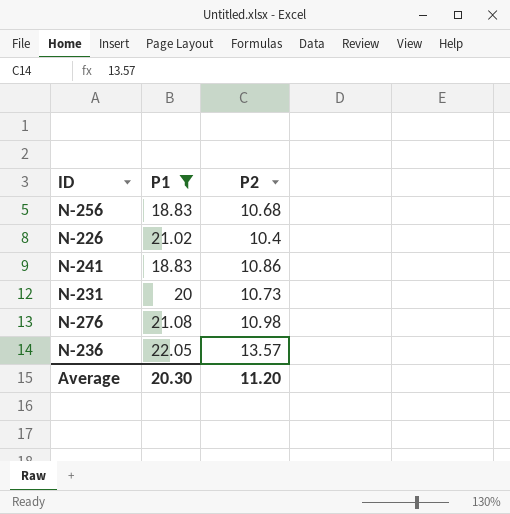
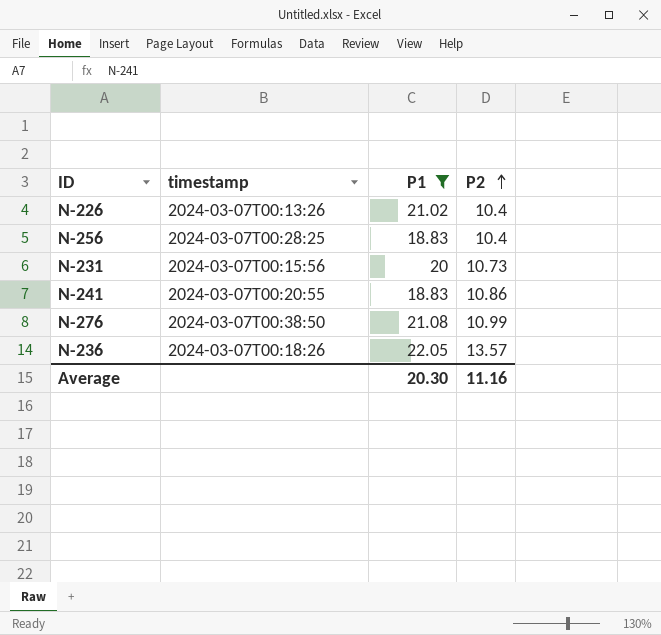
row order: none -> P2 ascending
column timestamp | position: none -> 2
N-256 | P2: 10.68 -> 10.4
N-276 | P2: 10.98 -> 10.99
Average | P2: 11.20 -> 11.16

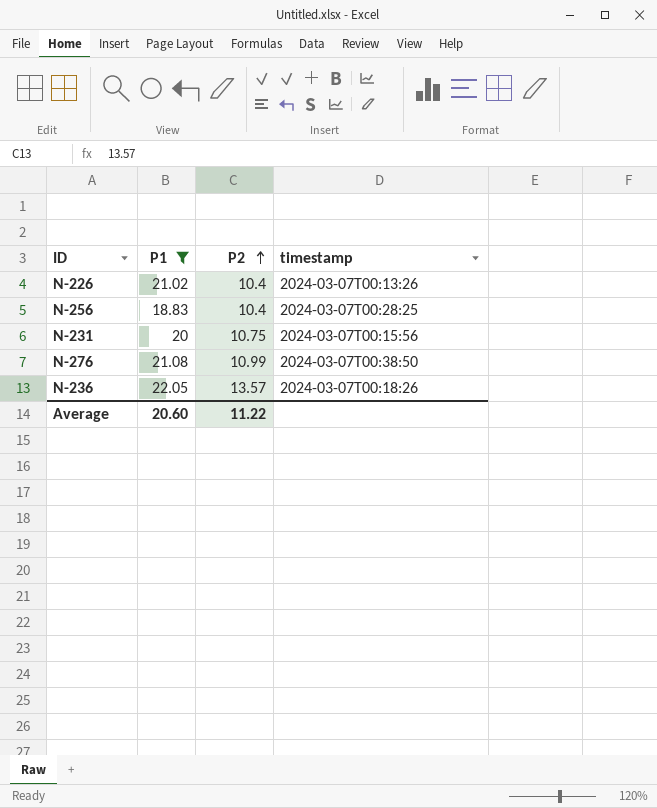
column timestamp | position: 2 -> 4
row N-241: 2024-03-07T00:20:55 | 18.83 | 10.86 -> none
N-231 | P2: 10.73 -> 10.75
Average | P1: 20.30 -> 20.60
Average | P2: 11.16 -> 11.22

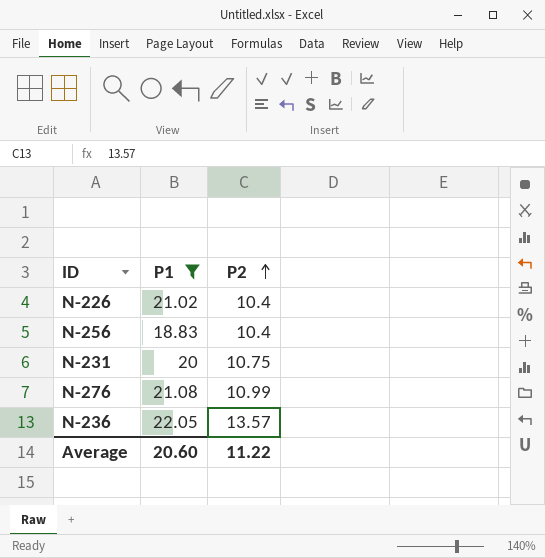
column timestamp | position: 4 -> none

